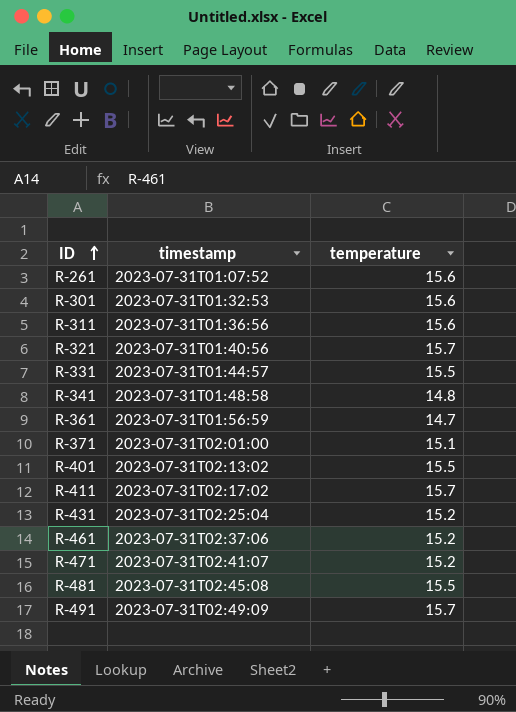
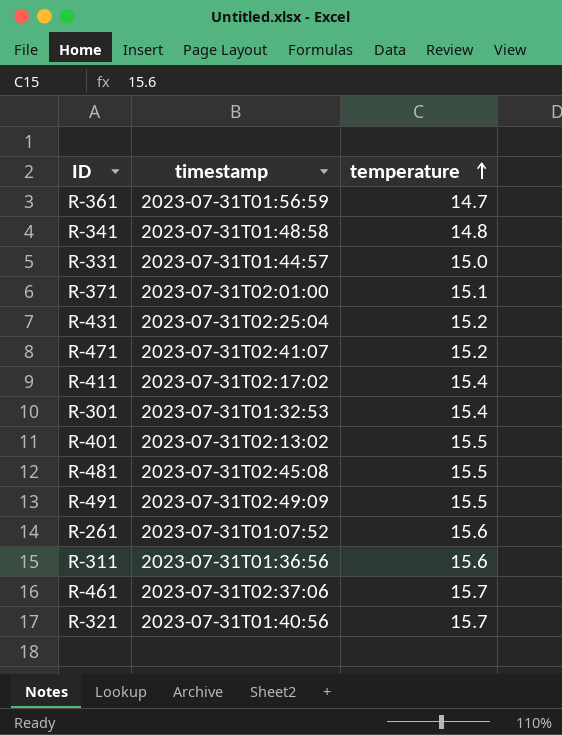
row order: ID ascending -> temperature ascending
R-331 | temperature: 15.5 -> 15.0
R-411 | temperature: 15.7 -> 15.4
R-301 | temperature: 15.6 -> 15.4
R-491 | temperature: 15.7 -> 15.5
R-461 | temperature: 15.2 -> 15.7

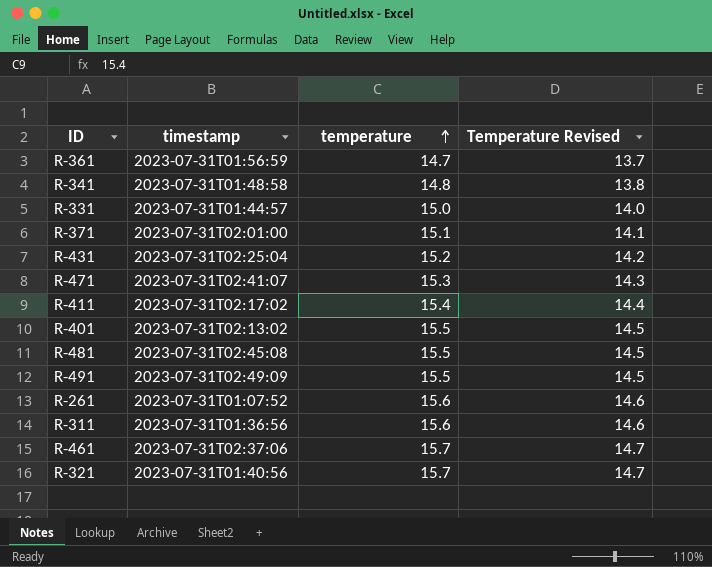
column Temperature Revised | formula: none -> [temperature] - 1
row R-301: 2023-07-31T01:32:53 | 15.4 -> none
R-471 | temperature: 15.2 -> 15.3

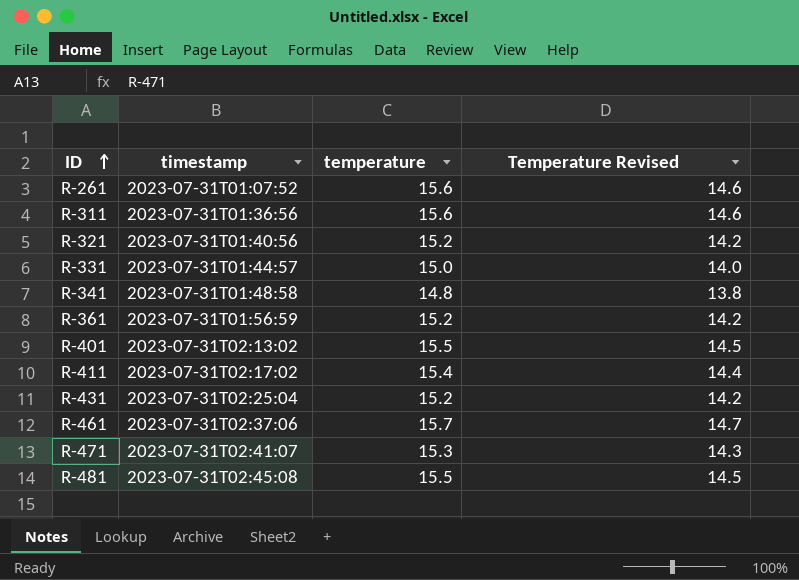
row order: temperature ascending -> ID ascending
row R-371: 2023-07-31T02:01:00 | 15.1 | 14.1 -> none
row R-491: 2023-07-31T02:49:09 | 15.5 | 14.5 -> none
R-321 | temperature: 15.7 -> 15.2
R-321 | Temperature Revised: 14.7 -> 14.2
R-361 | temperature: 14.7 -> 15.2
R-361 | Temperature Revised: 13.7 -> 14.2

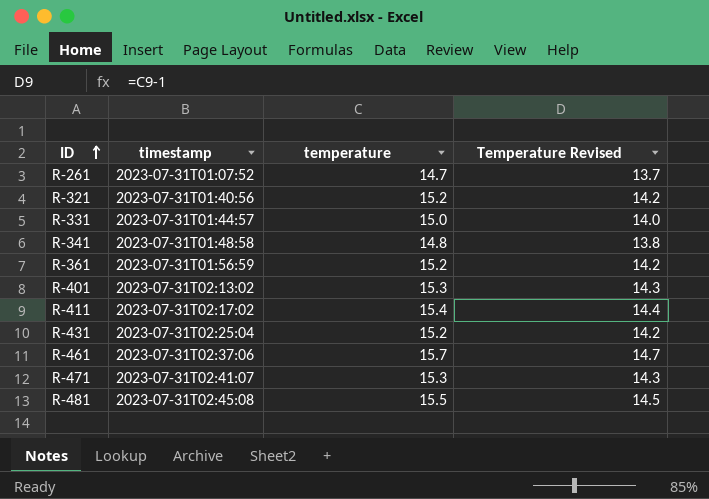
row R-311: 2023-07-31T01:36:56 | 15.6 | 14.6 -> none
R-261 | temperature: 15.6 -> 14.7
R-261 | Temperature Revised: 14.6 -> 13.7
R-401 | temperature: 15.5 -> 15.3
R-401 | Temperature Revised: 14.5 -> 14.3

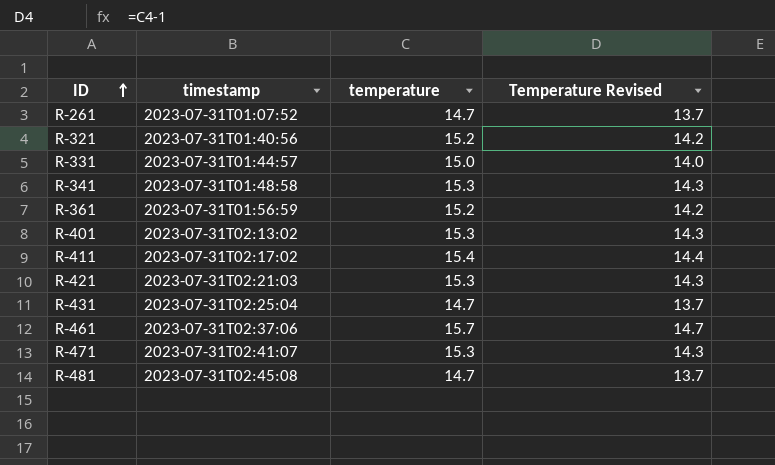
R-341 | temperature: 14.8 -> 15.3
R-341 | Temperature Revised: 13.8 -> 14.3
row R-421: none -> 2023-07-31T02:21:03 | 15.3 | 14.3
R-431 | temperature: 15.2 -> 14.7
R-431 | Temperature Revised: 14.2 -> 13.7
R-481 | temperature: 15.5 -> 14.7
R-481 | Temperature Revised: 14.5 -> 13.7

